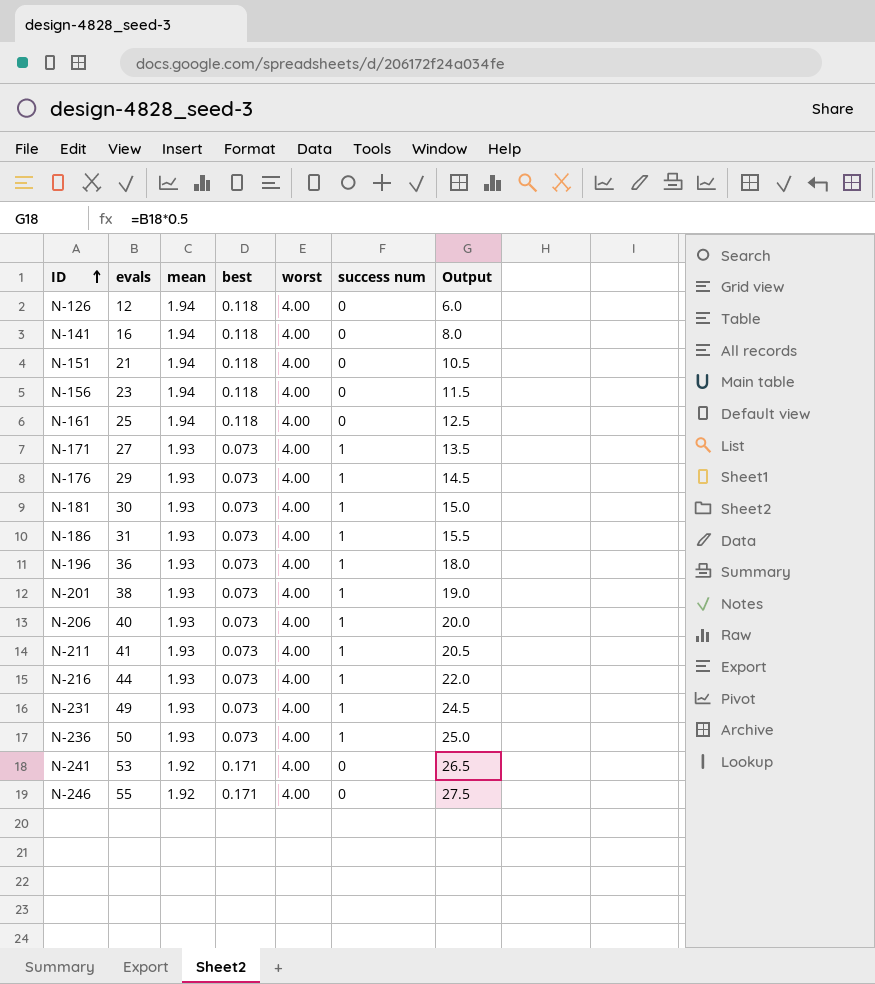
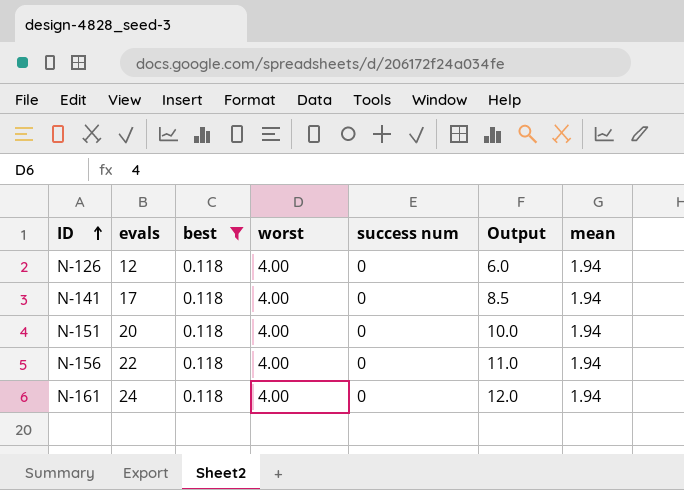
filter: none -> best = 0.118
column mean | position: 3 -> 7
N-141 | evals: 16 -> 17
N-141 | Output: 8.0 -> 8.5
N-151 | evals: 21 -> 20
N-151 | Output: 10.5 -> 10.0
N-156 | evals: 23 -> 22
N-156 | Output: 11.5 -> 11.0
N-161 | evals: 25 -> 24
N-161 | Output: 12.5 -> 12.0

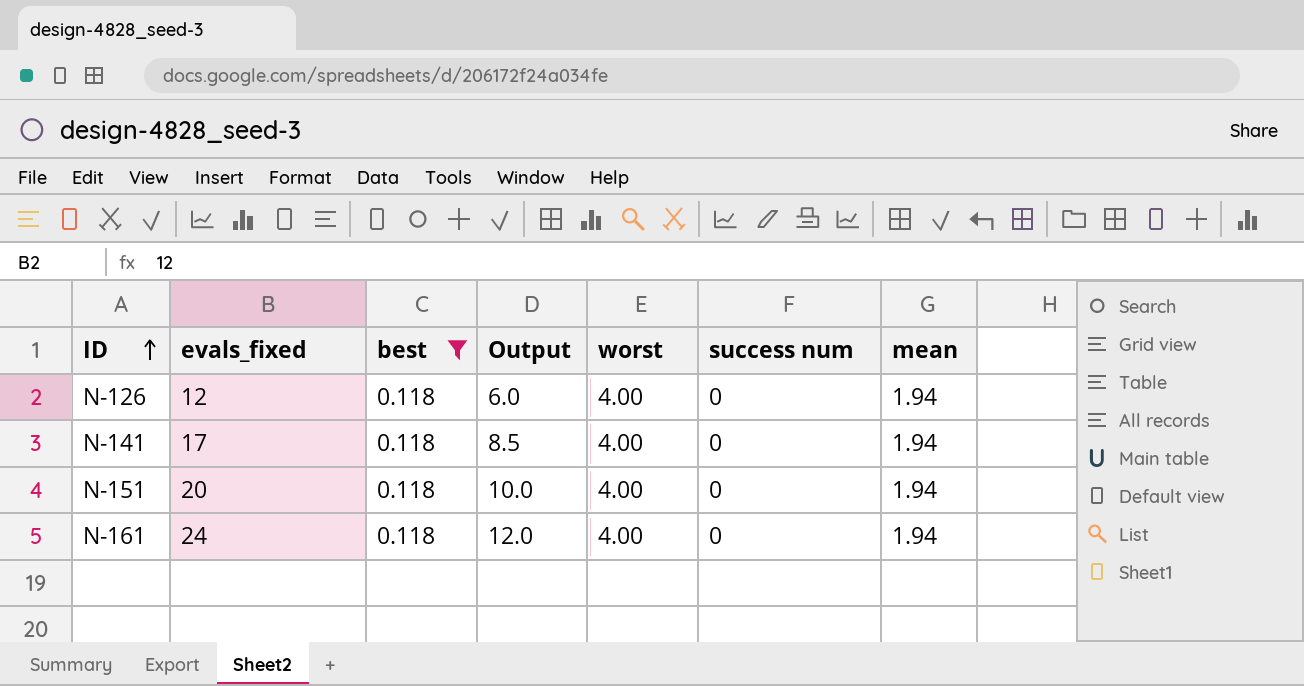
column name: evals -> evals_fixed
column Output | position: 6 -> 4
row N-156: 22 | 0.118 | 4.00 | 0 | 11.0 | 1.94 -> none

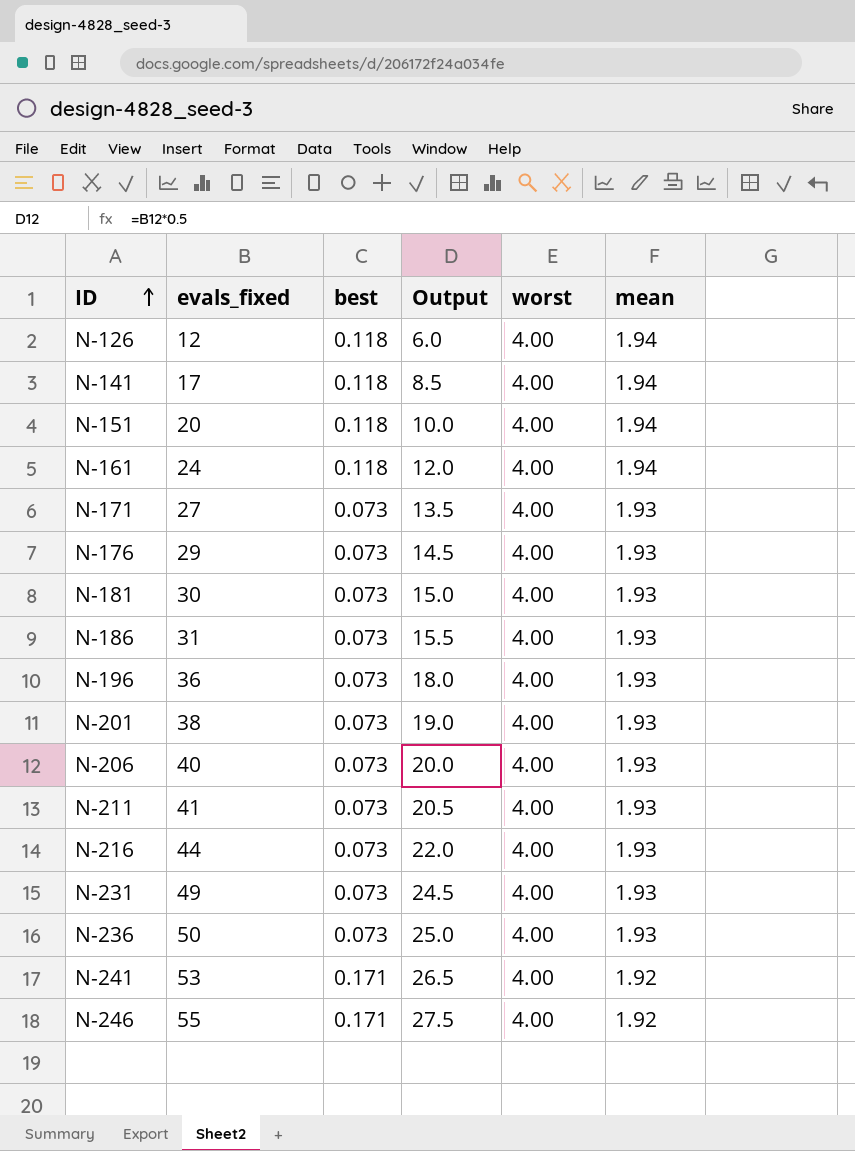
filter: best = 0.118 -> none
column success num | position: 6 -> none

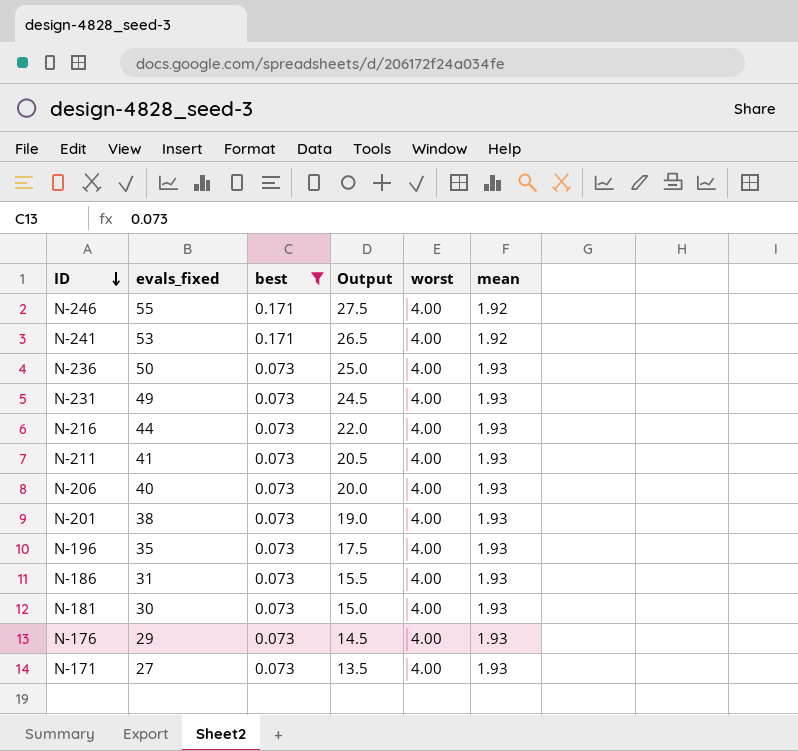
filter: none -> best != 0.118
row order: ID ascending -> ID descending
N-196 | evals_fixed: 36 -> 35
N-196 | Output: 18.0 -> 17.5

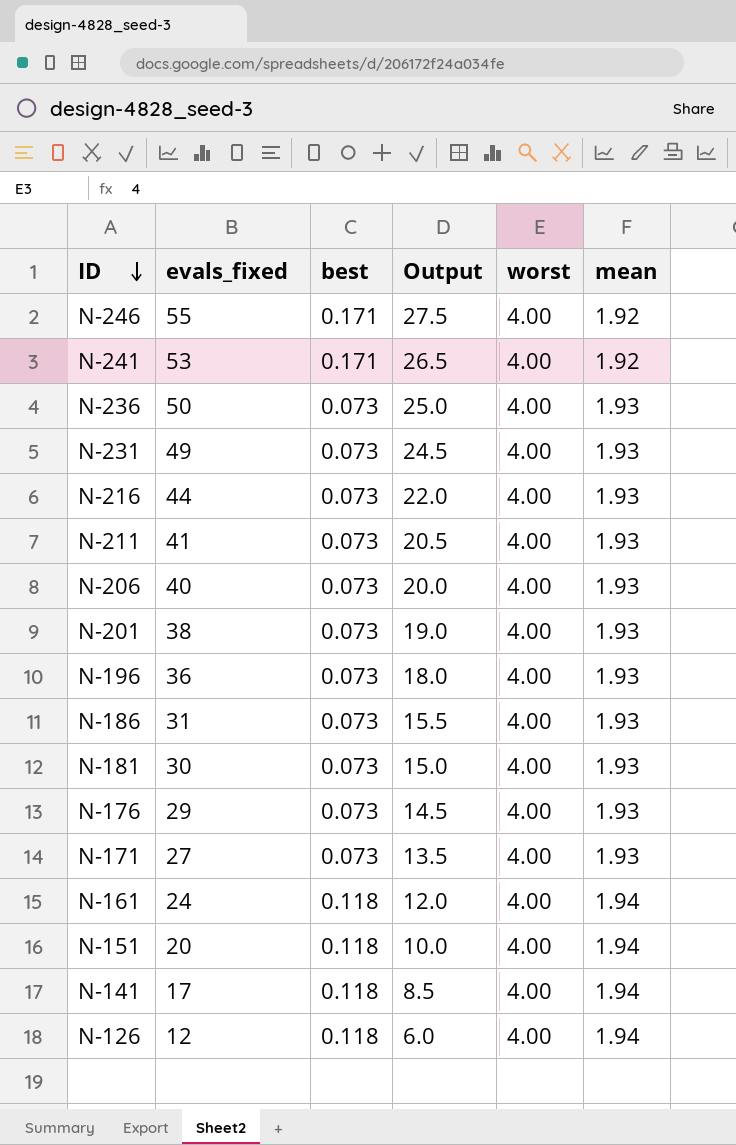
filter: best != 0.118 -> none
N-196 | evals_fixed: 35 -> 36
N-196 | Output: 17.5 -> 18.0

